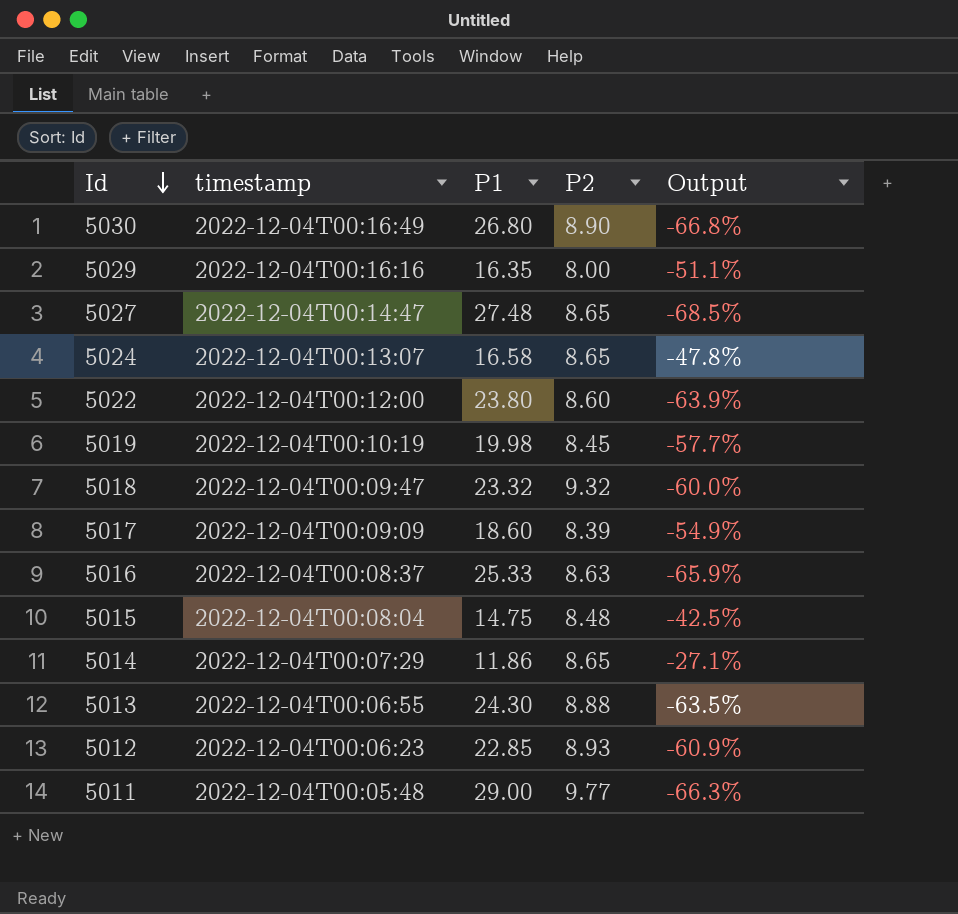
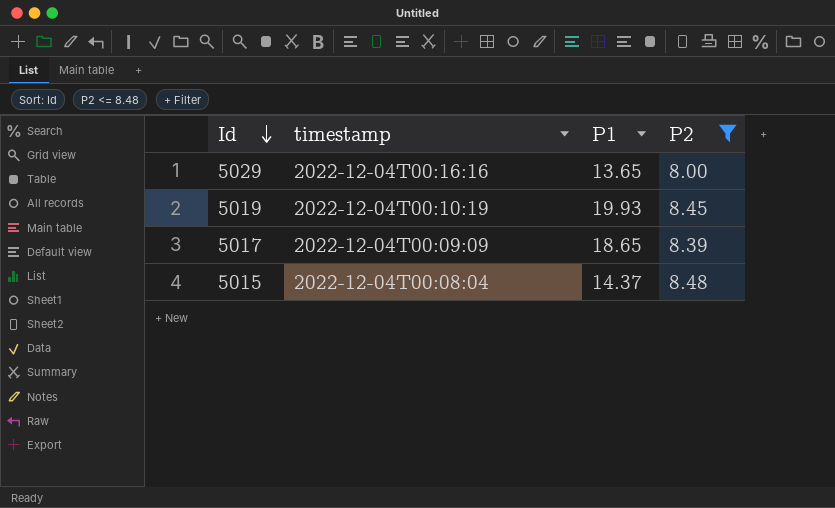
filter: none -> P2 <= 8.48
column Output | formula: ([P2] - [P1]) / [P1] -> none
5029 | P1: 16.35 -> 13.65
5019 | P1: 19.98 -> 19.93
5017 | P1: 18.60 -> 18.65
5015 | P1: 14.75 -> 14.37

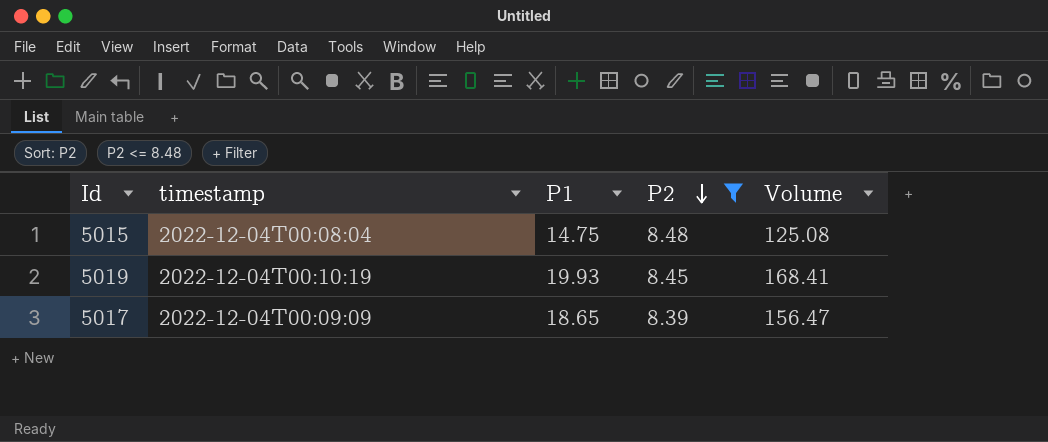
row order: Id descending -> P2 descending
column Volume | formula: none -> [P1] * [P2]
row 5029: 2022-12-04T00:16:16 | 13.65 | 8.00 -> none
5015 | P1: 14.37 -> 14.75

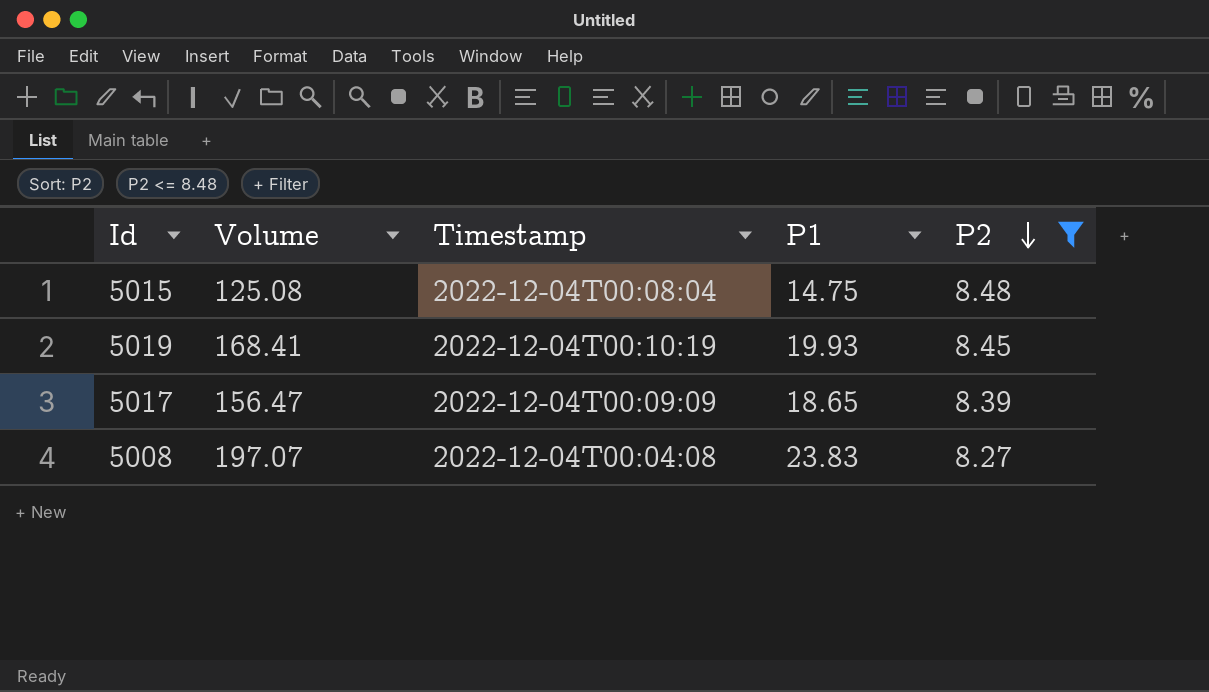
column Volume | position: 5 -> 2
column name: timestamp -> Timestamp
row 5008: none -> 197.07 | 2022-12-04T00:04:08 | 23.83 | 8.27

